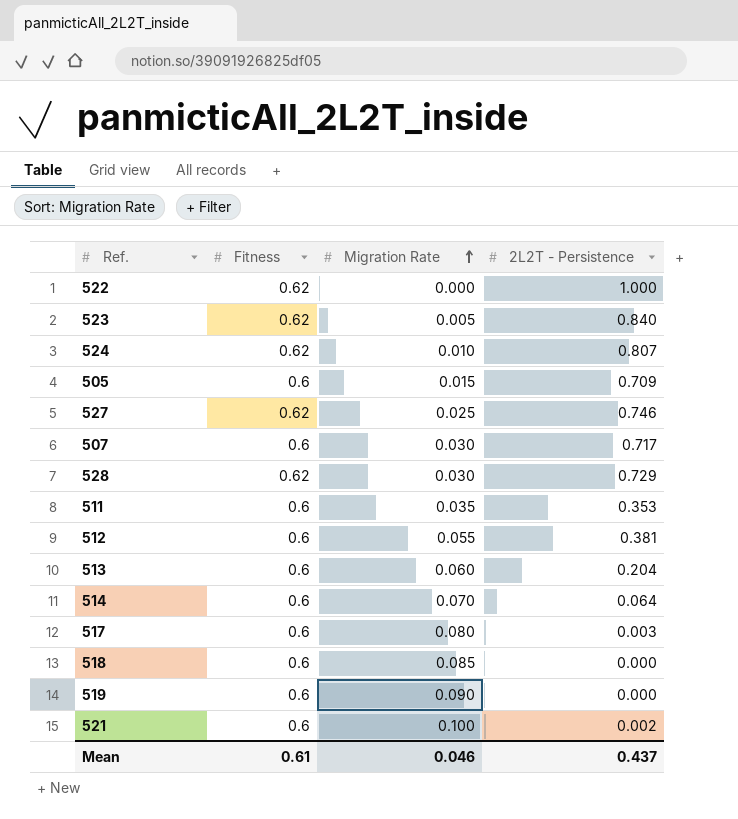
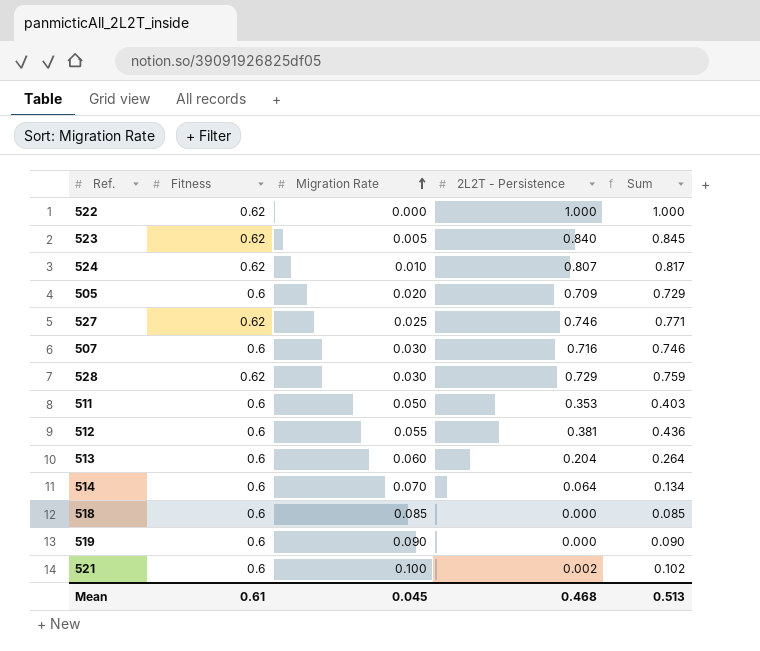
column Sum | formula: none -> [Migration Rate] + [2L2T - Persistence]
row 517: 0.6 | 0.080 | 0.003 -> none
505 | Migration Rate: 0.015 -> 0.020
507 | 2L2T - Persistence: 0.717 -> 0.716
511 | Migration Rate: 0.035 -> 0.050
Mean | Migration Rate: 0.046 -> 0.045
Mean | 2L2T - Persistence: 0.437 -> 0.468

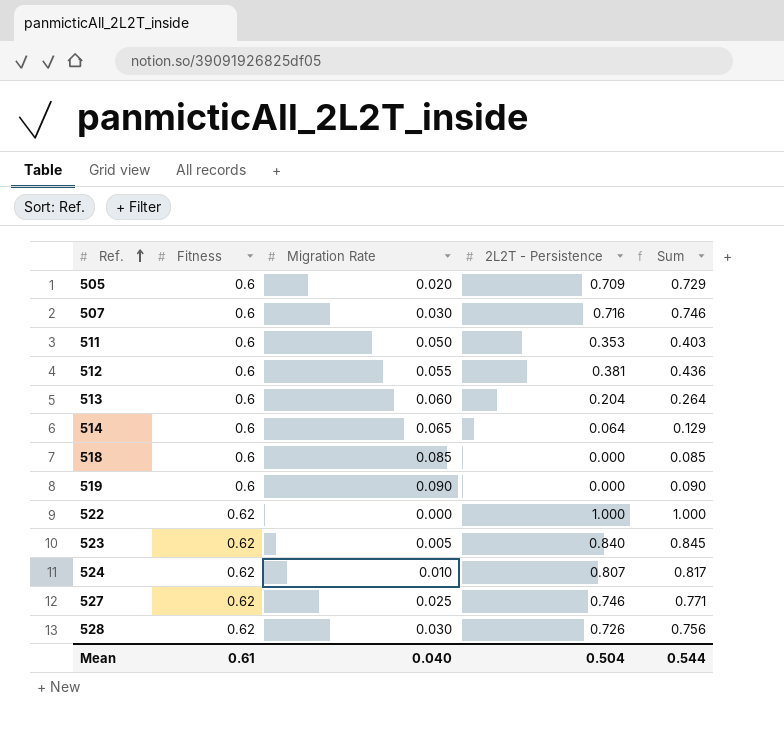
row order: Migration Rate ascending -> Ref. ascending
row 521: 0.6 | 0.100 | 0.002 | 0.102 -> none
514 | Migration Rate: 0.070 -> 0.065
514 | Sum: 0.134 -> 0.129
528 | 2L2T - Persistence: 0.729 -> 0.726
528 | Sum: 0.759 -> 0.756
Mean | Migration Rate: 0.045 -> 0.040
Mean | 2L2T - Persistence: 0.468 -> 0.504
Mean | Sum: 0.513 -> 0.544

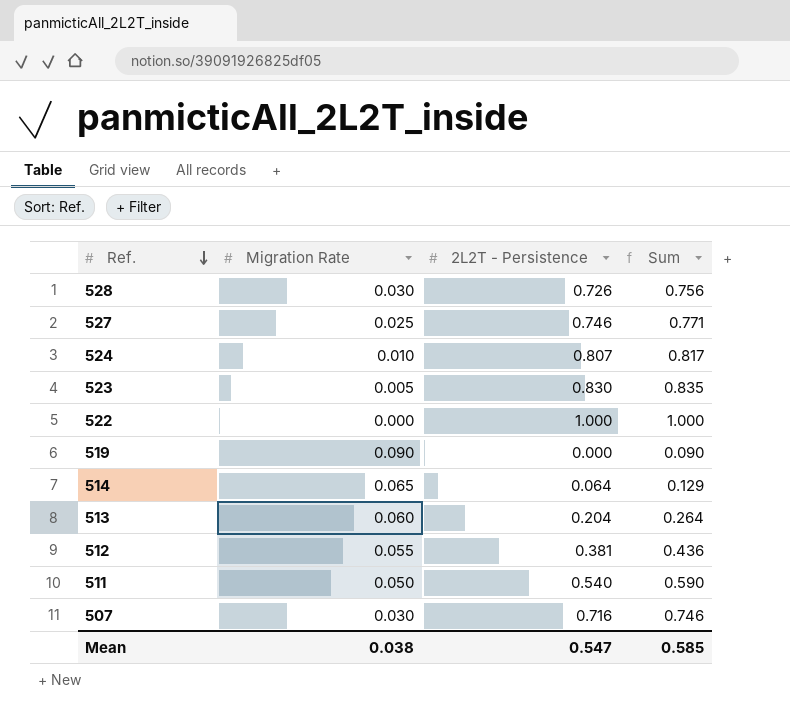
row order: Ref. ascending -> Ref. descending
column Fitness | position: 2 -> none
row 505: 0.6 | 0.020 | 0.709 | 0.729 -> none
row 518: 0.6 | 0.085 | 0.000 | 0.085 -> none
523 | 2L2T - Persistence: 0.840 -> 0.830
523 | Sum: 0.845 -> 0.835
511 | 2L2T - Persistence: 0.353 -> 0.540
511 | Sum: 0.403 -> 0.590
Mean | Migration Rate: 0.040 -> 0.038
Mean | 2L2T - Persistence: 0.504 -> 0.547
Mean | Sum: 0.544 -> 0.585

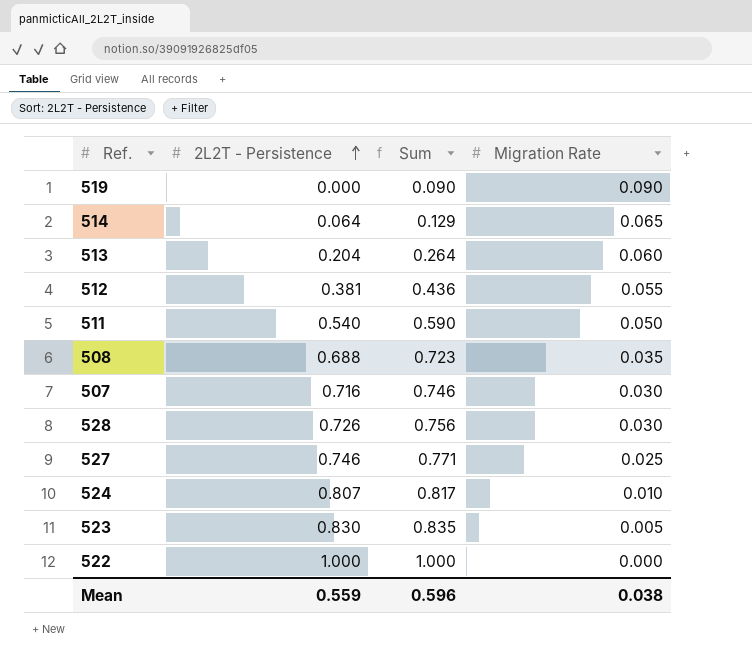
row order: Ref. descending -> 2L2T - Persistence ascending
column Migration Rate | position: 2 -> 4
row 508: none -> 0.688 | 0.723 | 0.035
Mean | 2L2T - Persistence: 0.547 -> 0.559
Mean | Sum: 0.585 -> 0.596

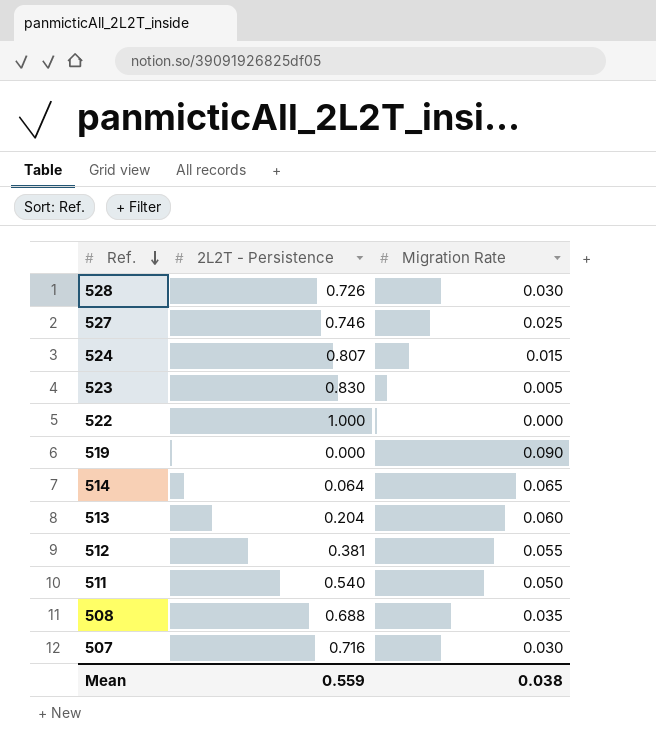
row order: 2L2T - Persistence ascending -> Ref. descending
column Sum | formula: [2L2T - Persistence] + [Migration Rate] -> none
524 | Migration Rate: 0.010 -> 0.015

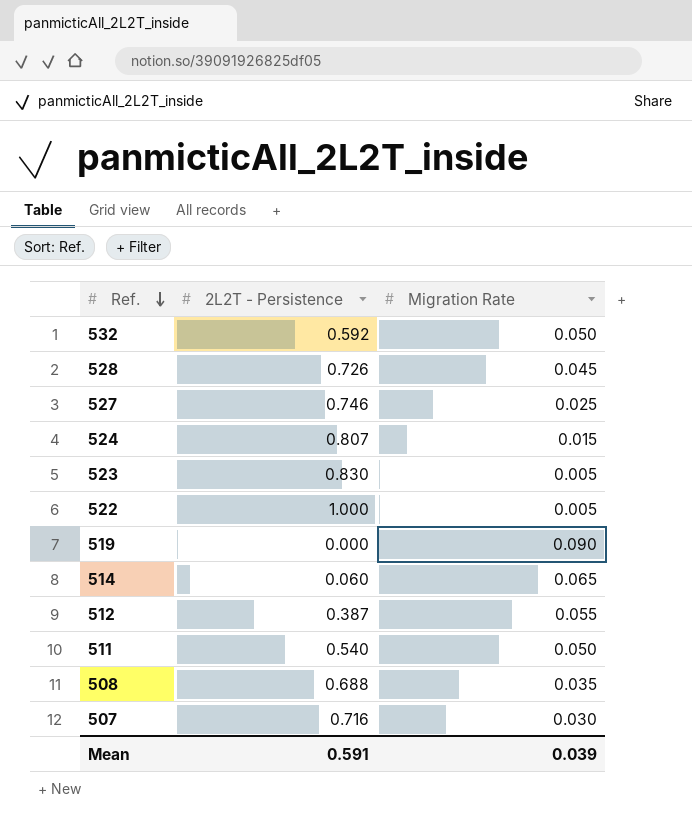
row 513: 0.204 | 0.060 -> none
row 532: none -> 0.592 | 0.050
528 | Migration Rate: 0.030 -> 0.045
522 | Migration Rate: 0.000 -> 0.005
514 | 2L2T - Persistence: 0.064 -> 0.060
512 | 2L2T - Persistence: 0.381 -> 0.387
Mean | 2L2T - Persistence: 0.559 -> 0.591
Mean | Migration Rate: 0.038 -> 0.039

